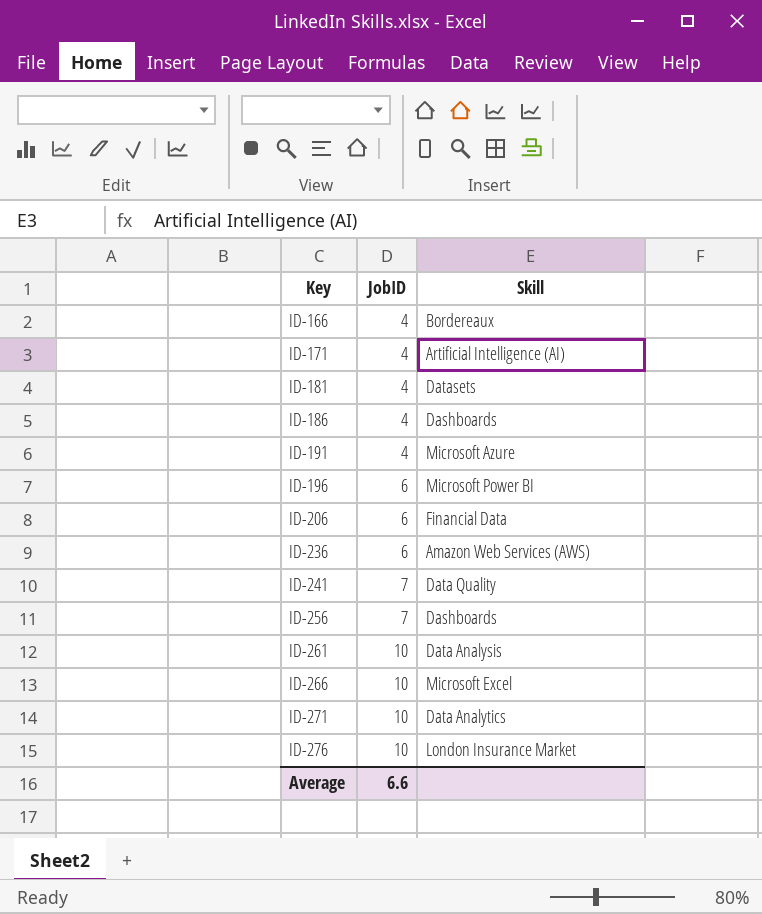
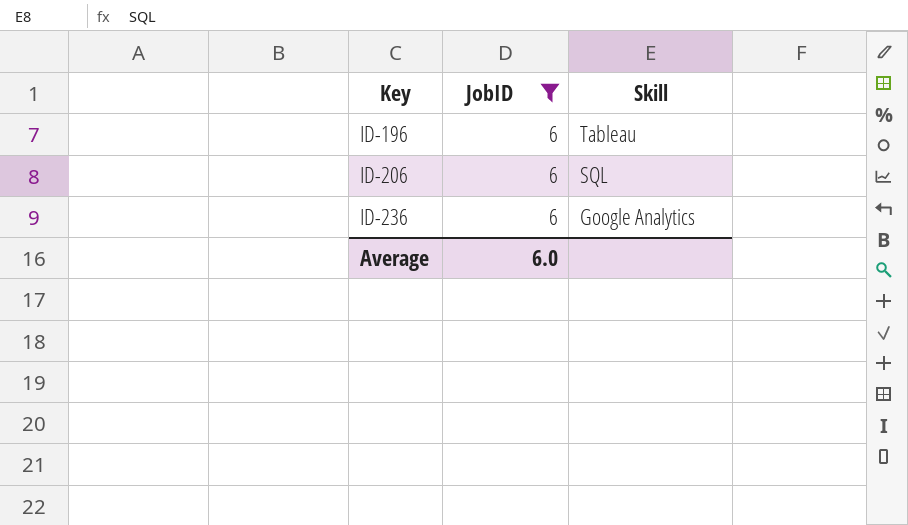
filter: none -> JobID = 6
ID-196 | Skill: Microsoft Power BI -> Tableau
ID-206 | Skill: Financial Data -> SQL
ID-236 | Skill: Amazon Web Services (AWS) -> Google Analytics
Average | JobID: 6.6 -> 6.0

